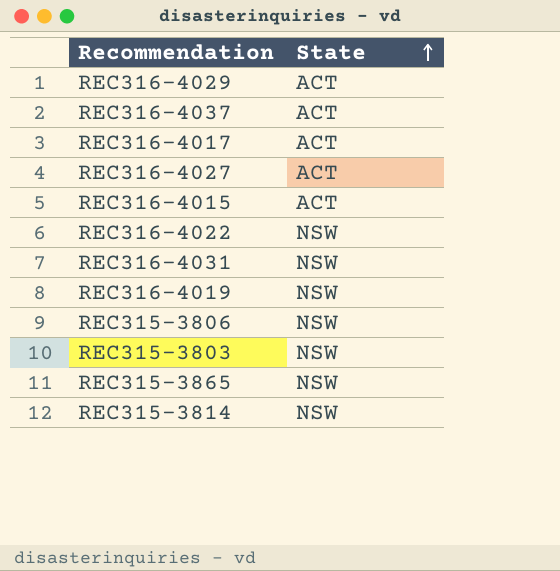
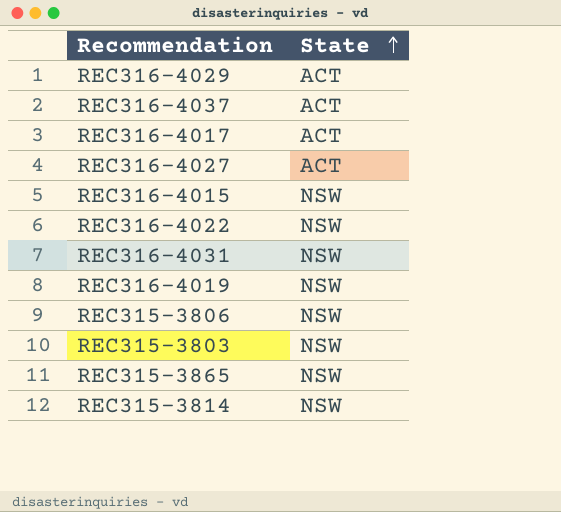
REC316-4015 | State: ACT -> NSW

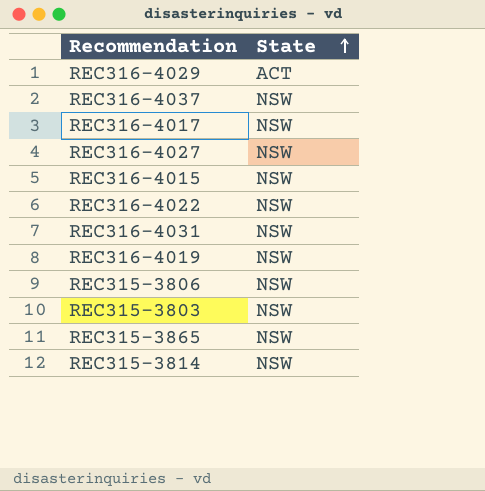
REC316-4037 | State: ACT -> NSW
REC316-4017 | State: ACT -> NSW
REC316-4027 | State: ACT -> NSW

